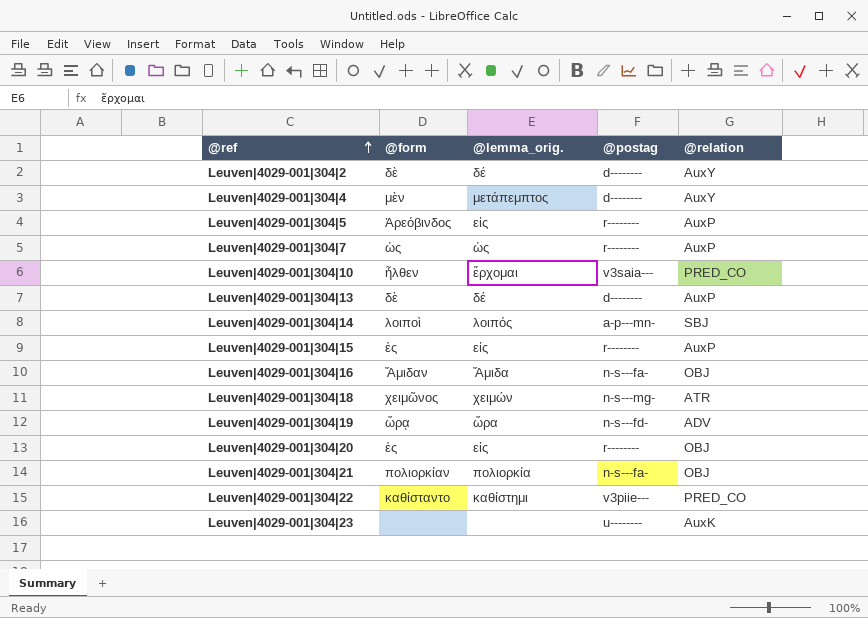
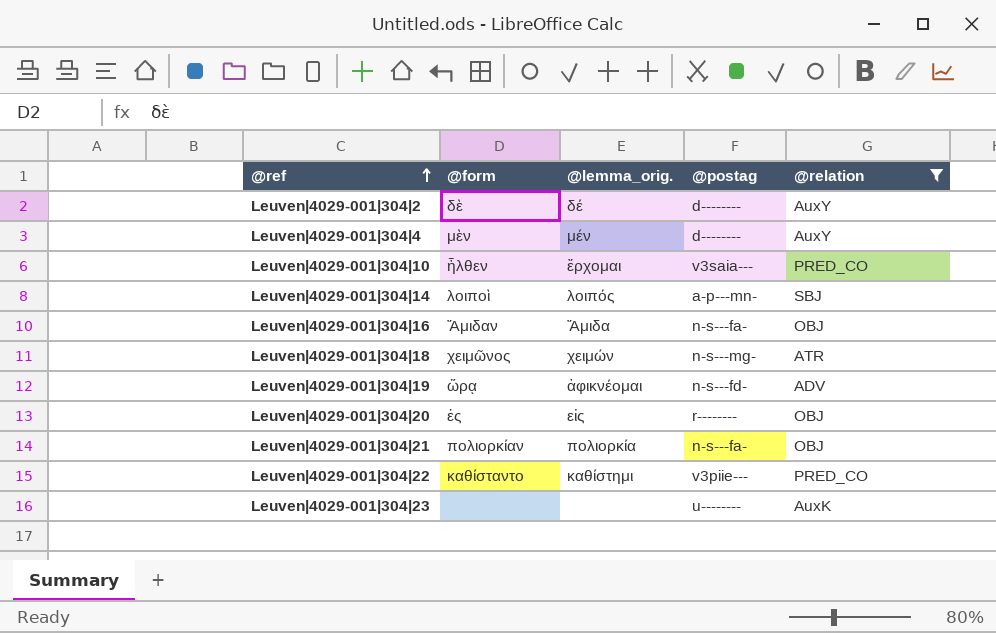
filter: none -> @relation != AuxP
Leuven|4029-001|304|4 | @lemma_orig.: μετάπεμπτος -> μέν
Leuven|4029-001|304|19 | @lemma_orig.: ὥρα -> ἀφικνέομαι

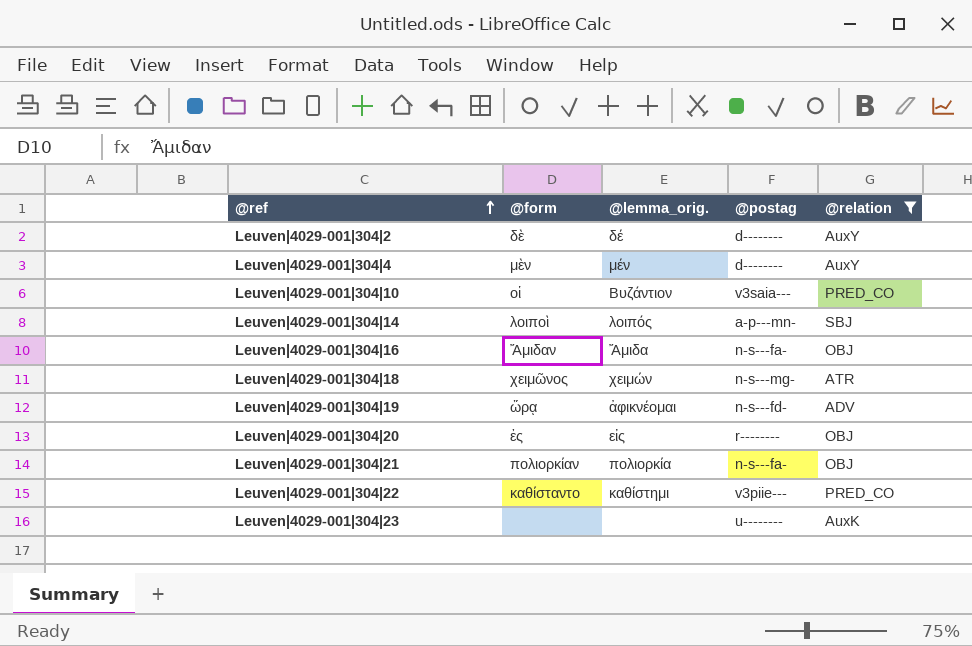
Leuven|4029-001|304|10 | @form: ἦλθεν -> οἱ
Leuven|4029-001|304|10 | @lemma_orig.: ἔρχομαι -> Βυζάντιον

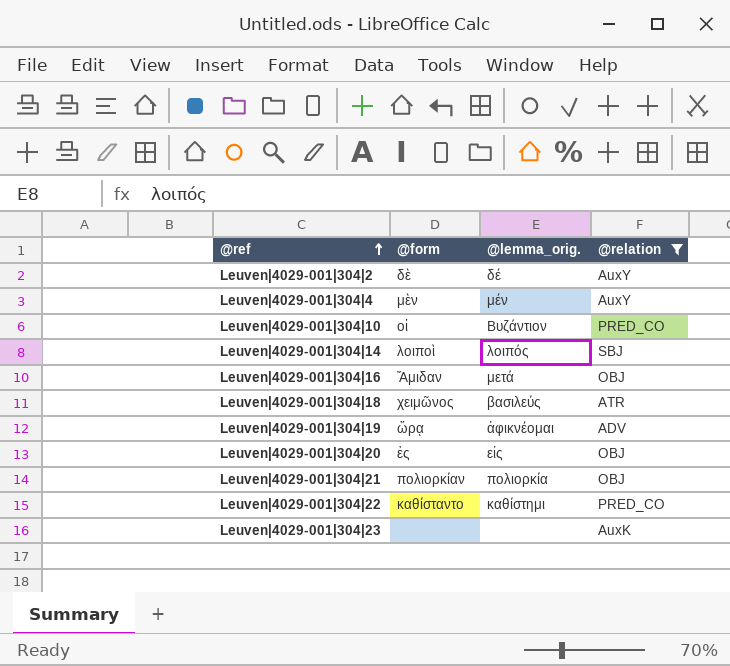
column @postag | position: 4 -> none
Leuven|4029-001|304|16 | @lemma_orig.: Ἄμιδα -> μετά
Leuven|4029-001|304|18 | @lemma_orig.: χειμών -> βασιλεύς

